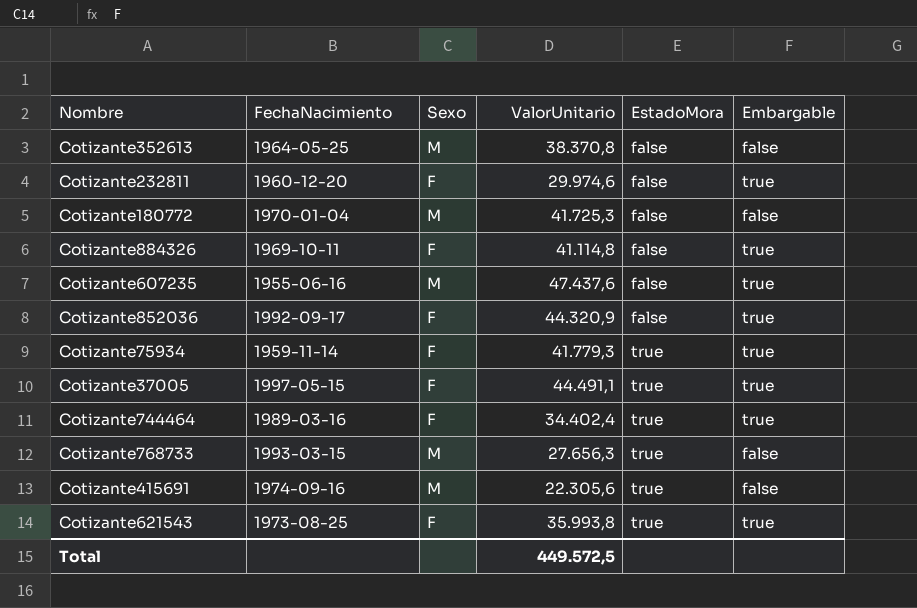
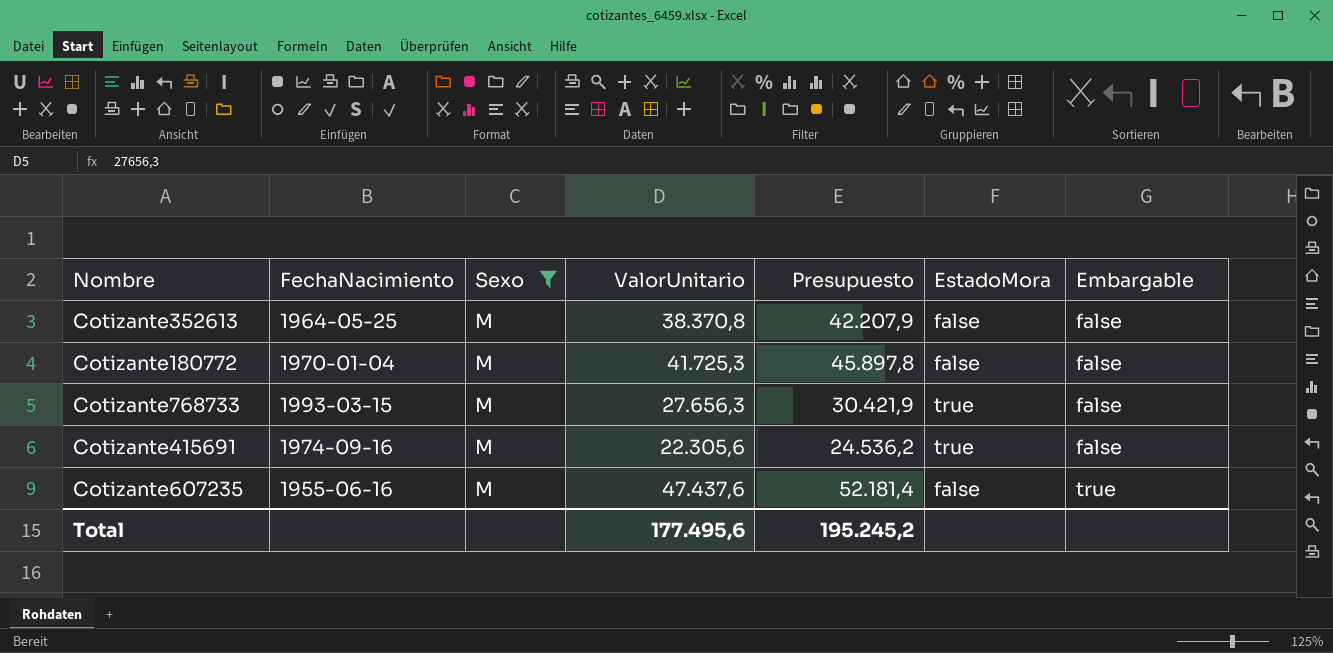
filter: none -> Sexo = M
row order: EstadoMora ascending -> Embargable ascending
column Presupuesto | formula: none -> [ValorUnitario] * 1,1
Total | ValorUnitario: 449.572,5 -> 177.495,6

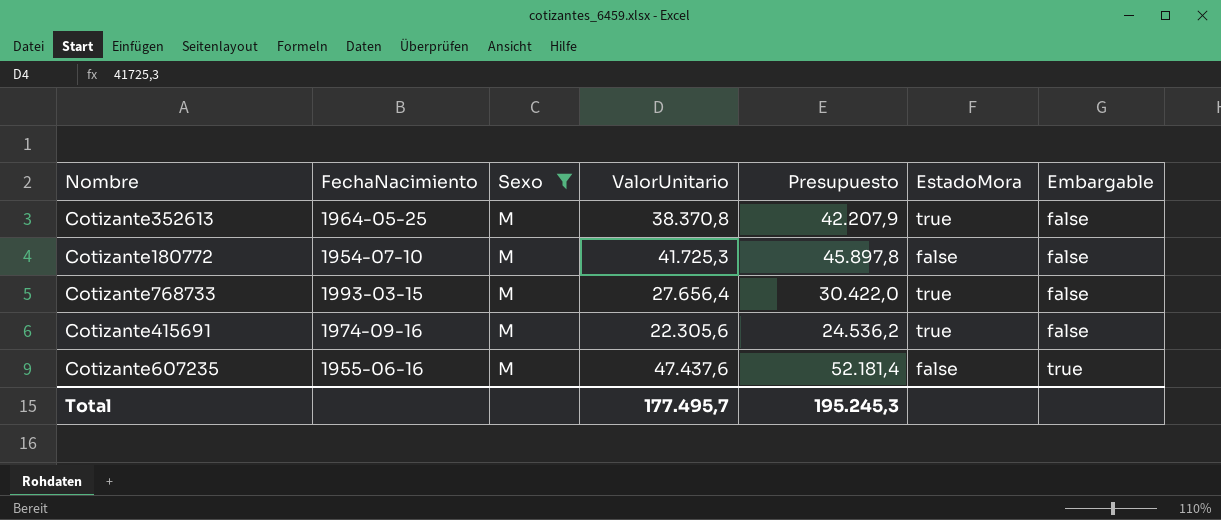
Cotizante352613 | EstadoMora: false -> true
Cotizante180772 | FechaNacimiento: 1970-01-04 -> 1954-07-10
Cotizante768733 | ValorUnitario: 27.656,3 -> 27.656,4
Cotizante768733 | Presupuesto: 30.421,9 -> 30.422,0
Total | ValorUnitario: 177.495,6 -> 177.495,7
Total | Presupuesto: 195.245,2 -> 195.245,3

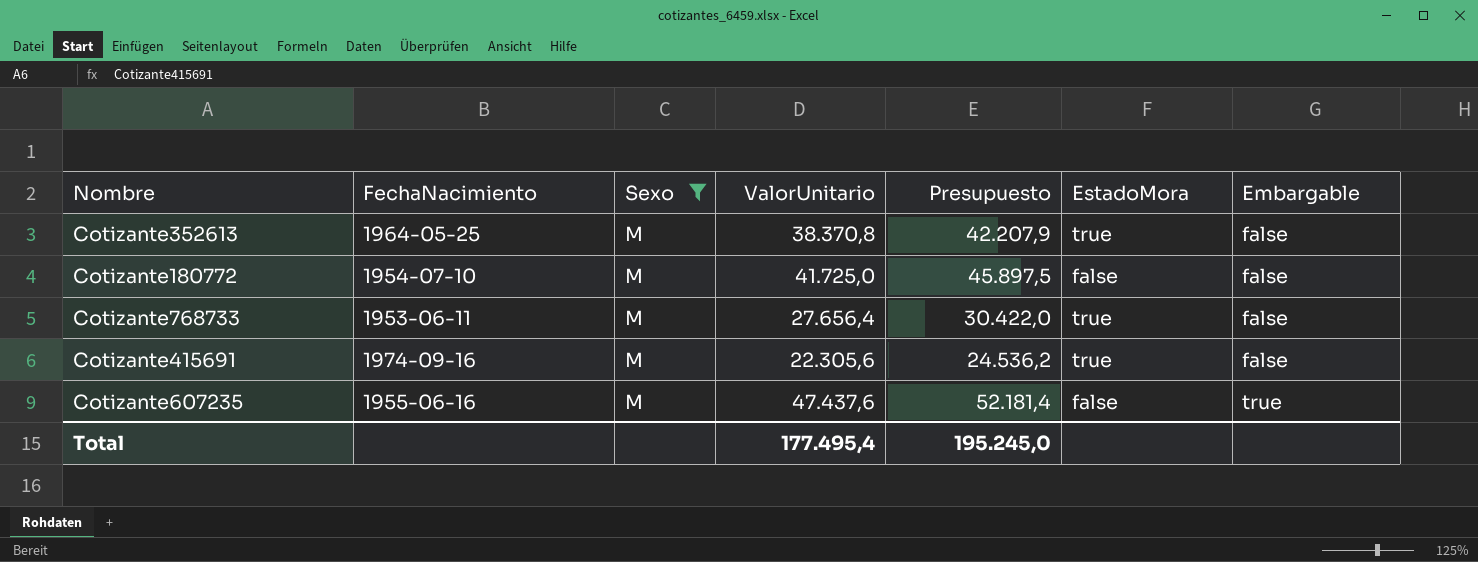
Cotizante180772 | ValorUnitario: 41.725,3 -> 41.725,0
Cotizante180772 | Presupuesto: 45.897,8 -> 45.897,5
Cotizante768733 | FechaNacimiento: 1993-03-15 -> 1953-06-11
Total | ValorUnitario: 177.495,7 -> 177.495,4
Total | Presupuesto: 195.245,3 -> 195.245,0

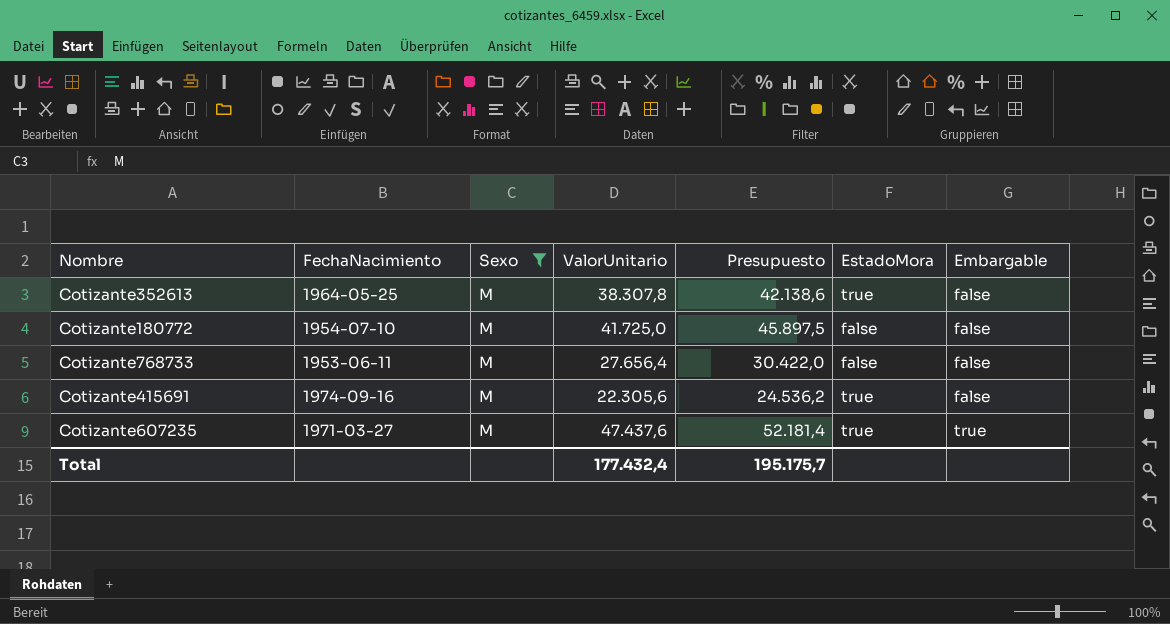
Cotizante352613 | ValorUnitario: 38.370,8 -> 38.307,8
Cotizante352613 | Presupuesto: 42.207,9 -> 42.138,6
Cotizante768733 | EstadoMora: true -> false
Cotizante607235 | FechaNacimiento: 1955-06-16 -> 1971-03-27
Cotizante607235 | EstadoMora: false -> true
Total | ValorUnitario: 177.495,4 -> 177.432,4
Total | Presupuesto: 195.245,0 -> 195.175,7

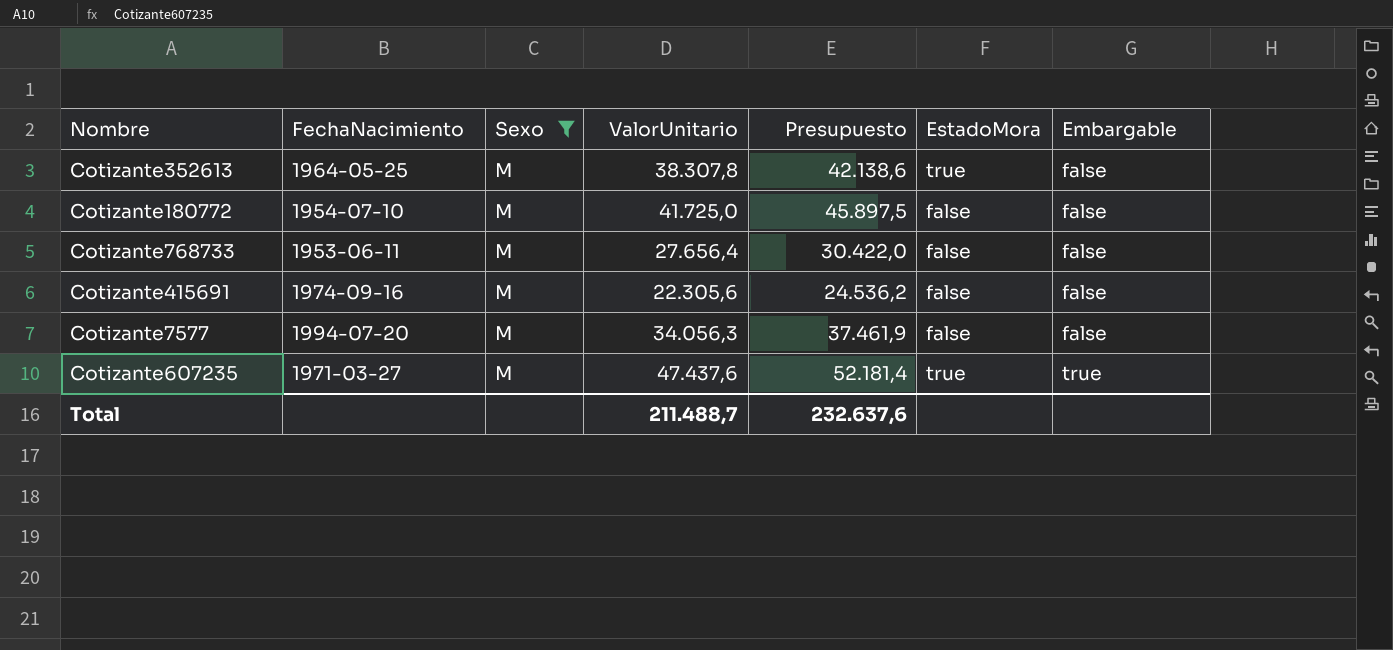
Cotizante415691 | EstadoMora: true -> false
row Cotizante7577: none -> 1994-07-20 | M | 34.056,3 | 37.461,9 | false | false
Total | ValorUnitario: 177.432,4 -> 211.488,7
Total | Presupuesto: 195.175,7 -> 232.637,6

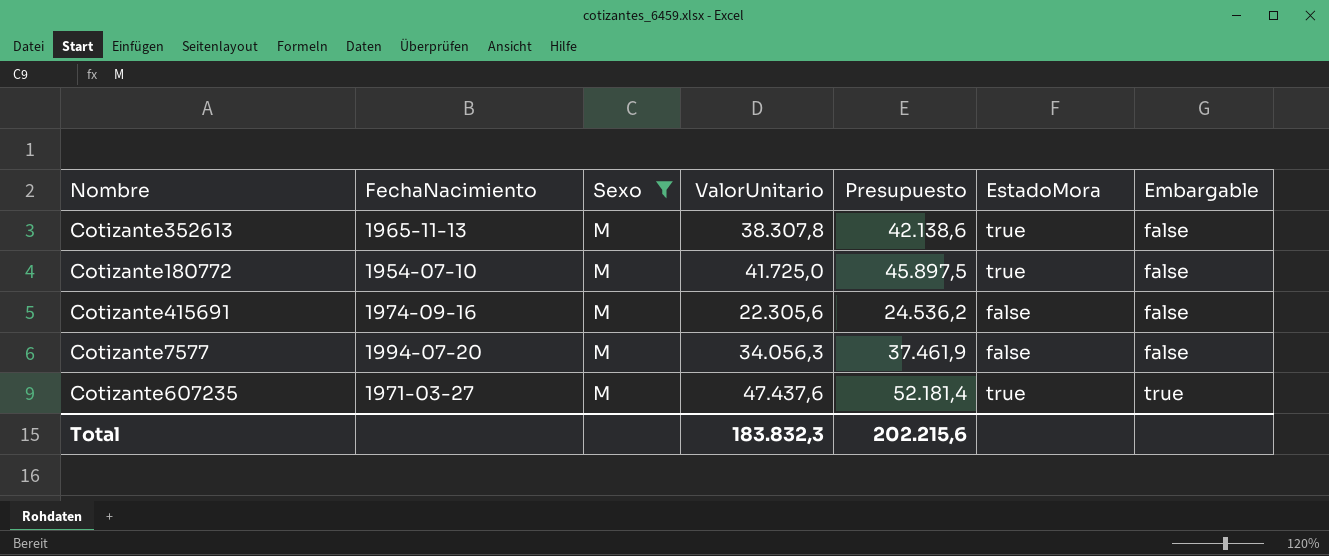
row Cotizante768733: 1953-06-11 | M | 27.656,4 | 30.422,0 | false | false -> none
Cotizante352613 | FechaNacimiento: 1964-05-25 -> 1965-11-13
Cotizante180772 | EstadoMora: false -> true
Total | ValorUnitario: 211.488,7 -> 183.832,3
Total | Presupuesto: 232.637,6 -> 202.215,6

